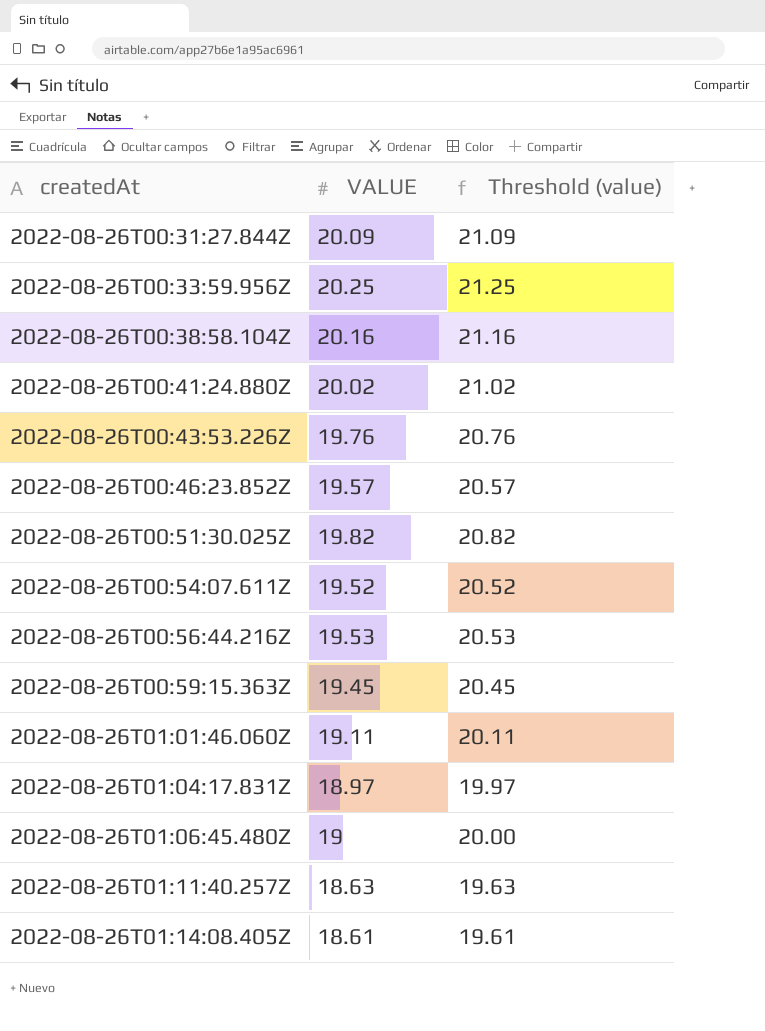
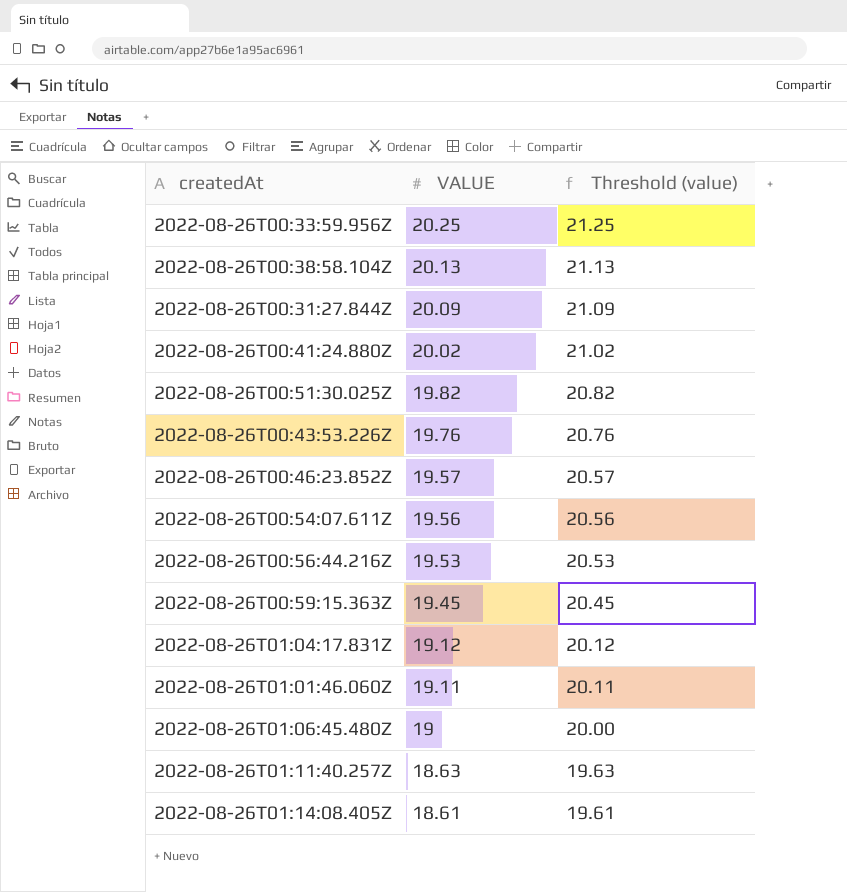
row order: createdAt ascending -> VALUE descending
2022-08-26T00:38:58.104Z | VALUE: 20.16 -> 20.13
2022-08-26T00:38:58.104Z | Threshold (value): 21.16 -> 21.13
2022-08-26T00:54:07.611Z | VALUE: 19.52 -> 19.56
2022-08-26T00:54:07.611Z | Threshold (value): 20.52 -> 20.56
2022-08-26T01:04:17.831Z | VALUE: 18.97 -> 19.12
2022-08-26T01:04:17.831Z | Threshold (value): 19.97 -> 20.12

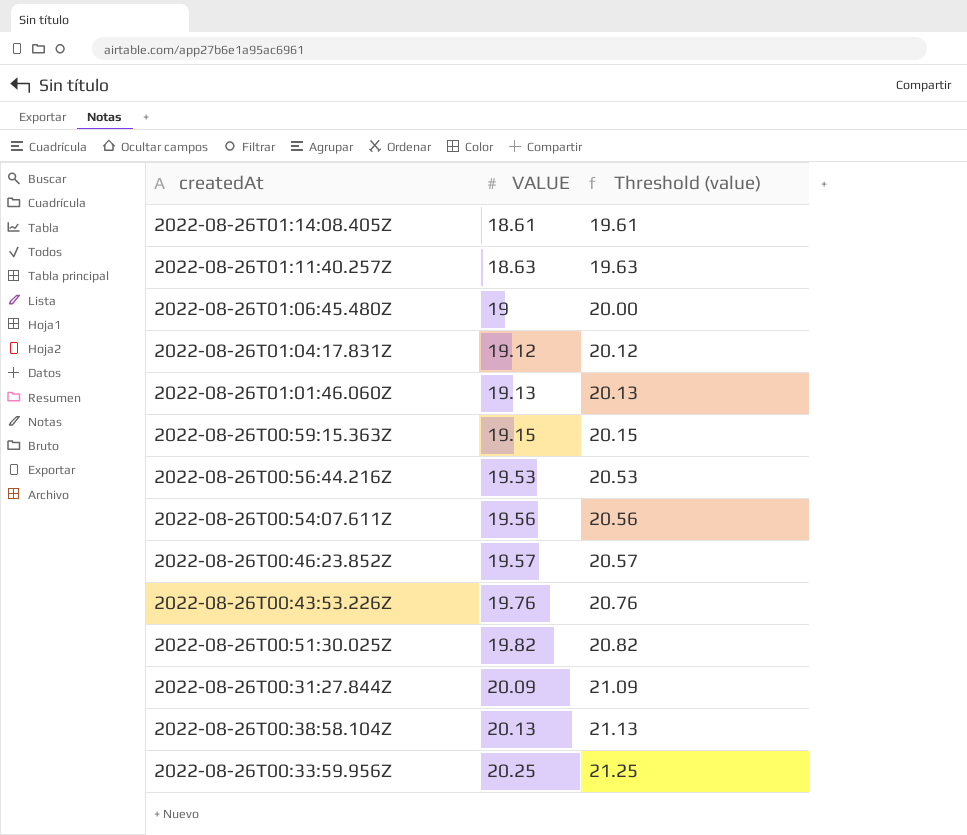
row order: VALUE descending -> VALUE ascending
row 2022-08-26T00:41:24.880Z: 20.02 | 21.02 -> none
2022-08-26T01:01:46.060Z | VALUE: 19.11 -> 19.13
2022-08-26T01:01:46.060Z | Threshold (value): 20.11 -> 20.13
2022-08-26T00:59:15.363Z | VALUE: 19.45 -> 19.15
2022-08-26T00:59:15.363Z | Threshold (value): 20.45 -> 20.15

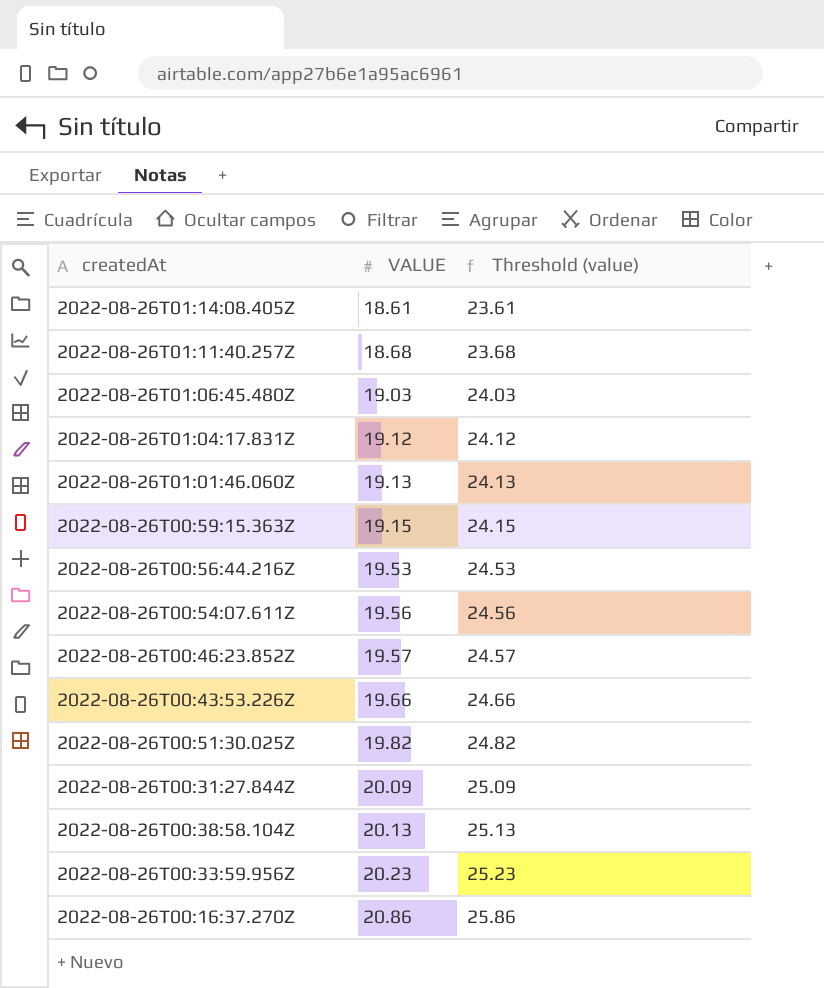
column Threshold (value) | formula: [VALUE] + 1 -> [VALUE] + 5
2022-08-26T01:11:40.257Z | VALUE: 18.63 -> 18.68
2022-08-26T01:06:45.480Z | VALUE: 19 -> 19.03
2022-08-26T00:43:53.226Z | VALUE: 19.76 -> 19.66
2022-08-26T00:33:59.956Z | VALUE: 20.25 -> 20.23
row 2022-08-26T00:16:37.270Z: none -> 20.86 | 25.86

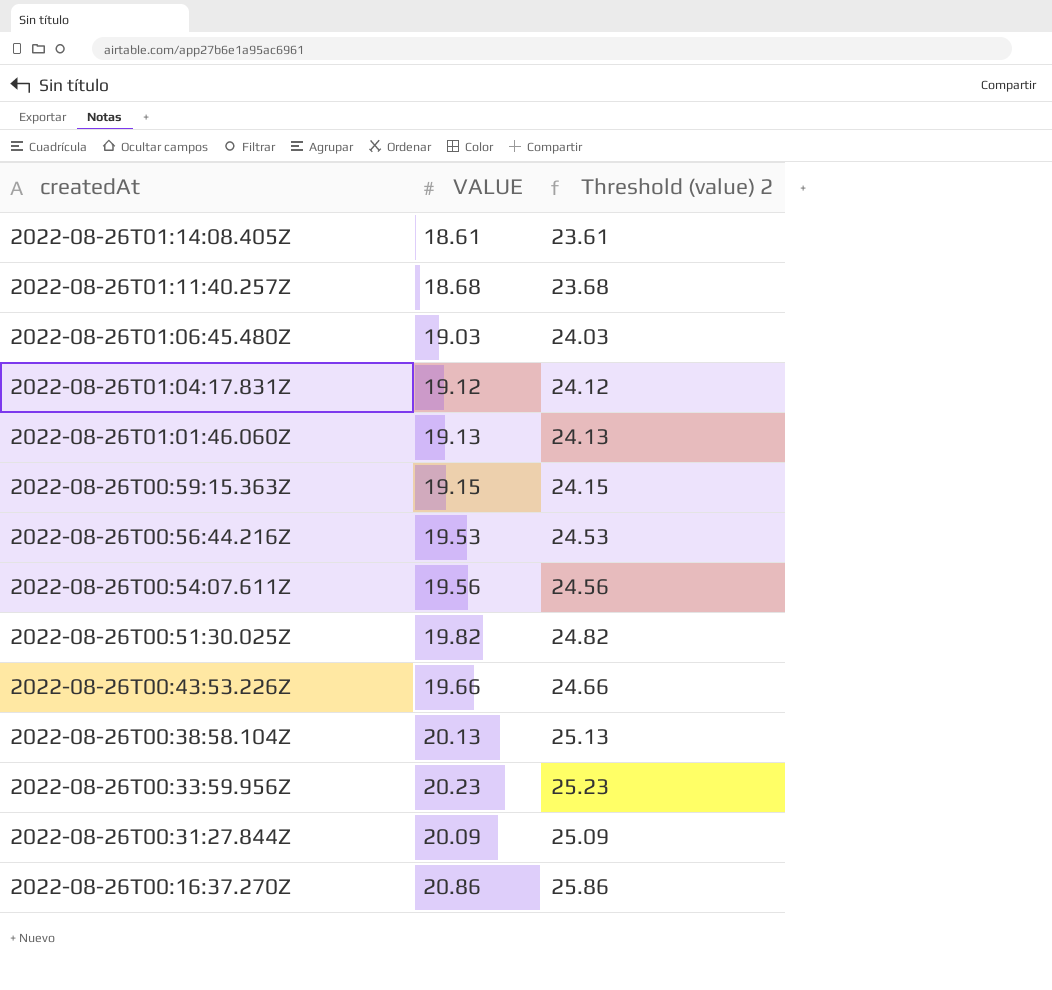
row order: VALUE ascending -> createdAt descending
column name: Threshold (value) -> Threshold (value) 2
row 2022-08-26T00:46:23.852Z: 19.57 | 24.57 -> none

